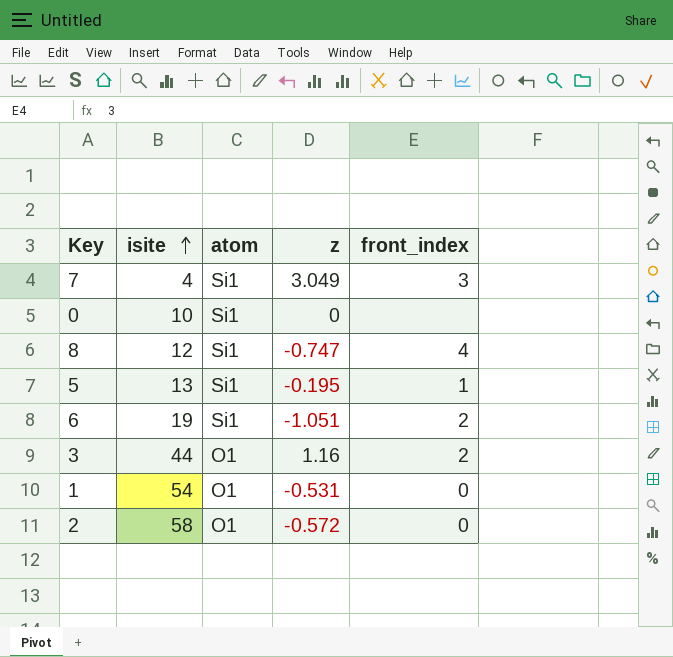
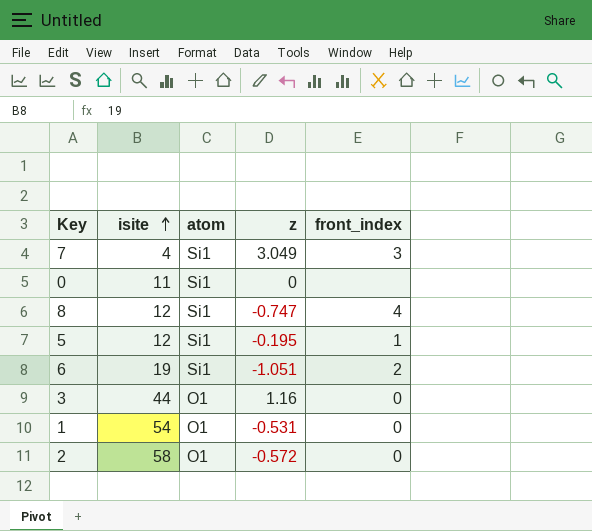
0 | isite: 10 -> 11
5 | isite: 13 -> 12
3 | front_index: 2 -> 0

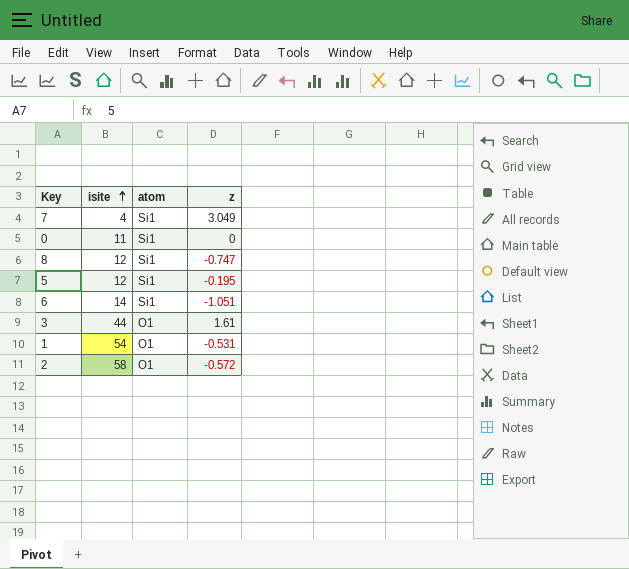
column front_index | position: 5 -> none
6 | isite: 19 -> 14
3 | z: 1.16 -> 1.61

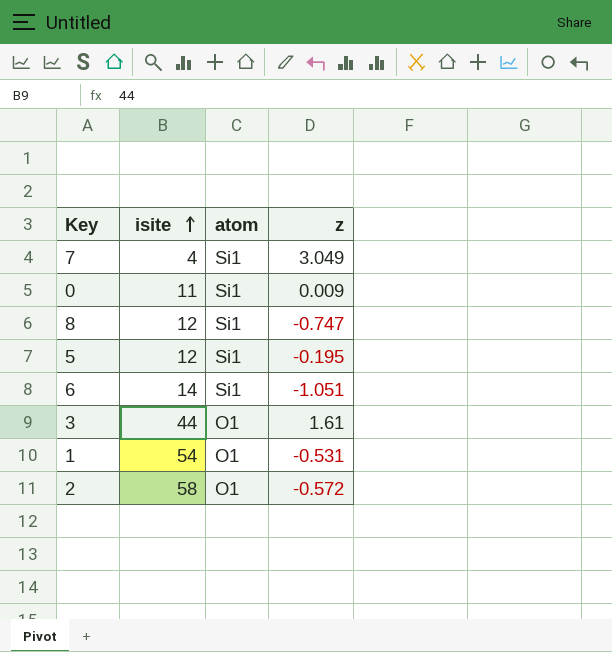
0 | z: 0 -> 0.009

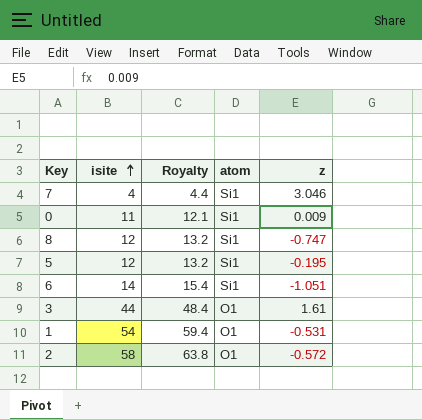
column Royalty | formula: none -> [isite] * 1.1
7 | z: 3.049 -> 3.046

